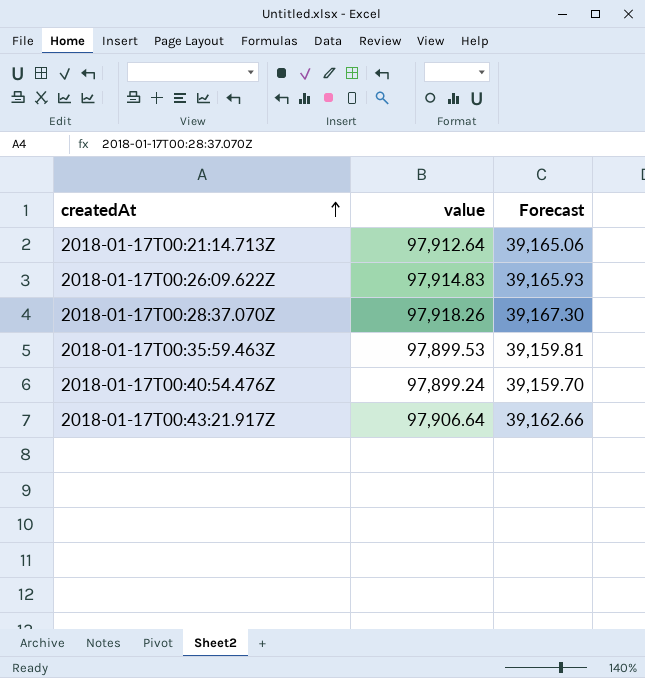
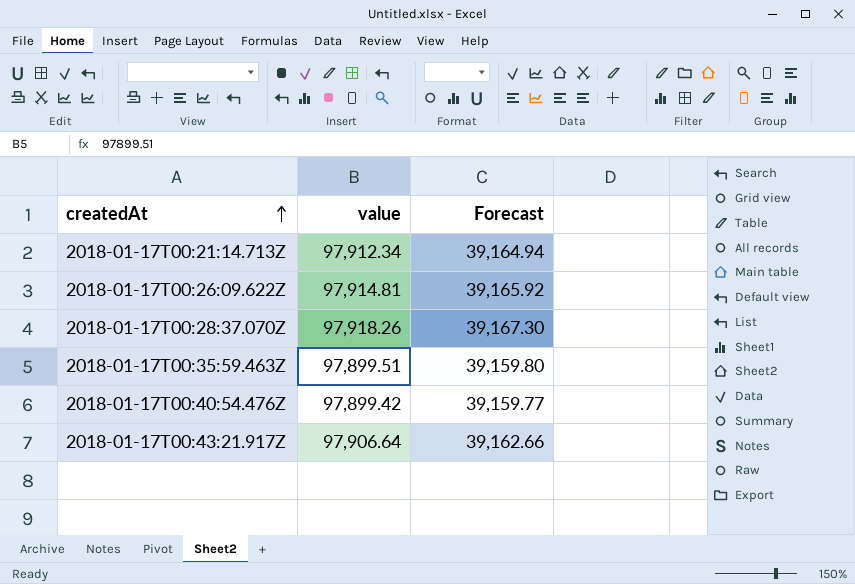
2018-01-17T00:21:14.713Z | value: 97,912.64 -> 97,912.34
2018-01-17T00:21:14.713Z | Forecast: 39,165.06 -> 39,164.94
2018-01-17T00:26:09.622Z | value: 97,914.83 -> 97,914.81
2018-01-17T00:26:09.622Z | Forecast: 39,165.93 -> 39,165.92
2018-01-17T00:35:59.463Z | value: 97,899.53 -> 97,899.51
2018-01-17T00:35:59.463Z | Forecast: 39,159.81 -> 39,159.80
2018-01-17T00:40:54.476Z | value: 97,899.24 -> 97,899.42
2018-01-17T00:40:54.476Z | Forecast: 39,159.70 -> 39,159.77

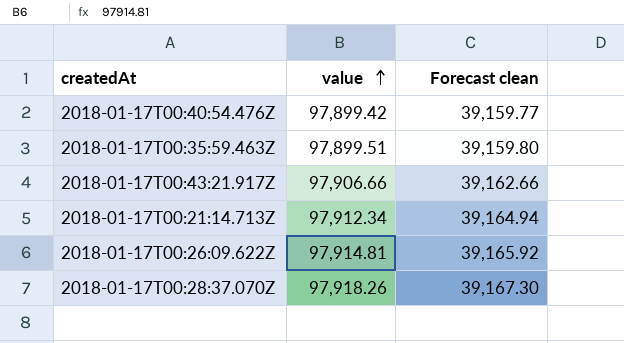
row order: createdAt ascending -> value ascending
column name: Forecast -> Forecast clean
2018-01-17T00:43:21.917Z | value: 97,906.64 -> 97,906.66

